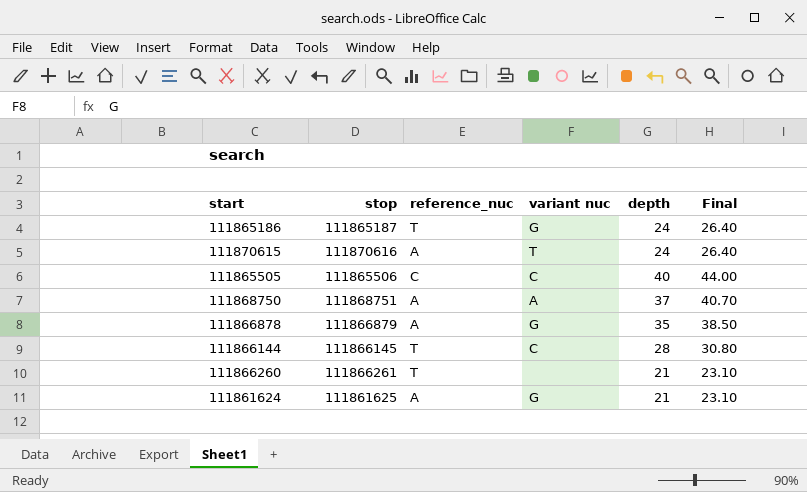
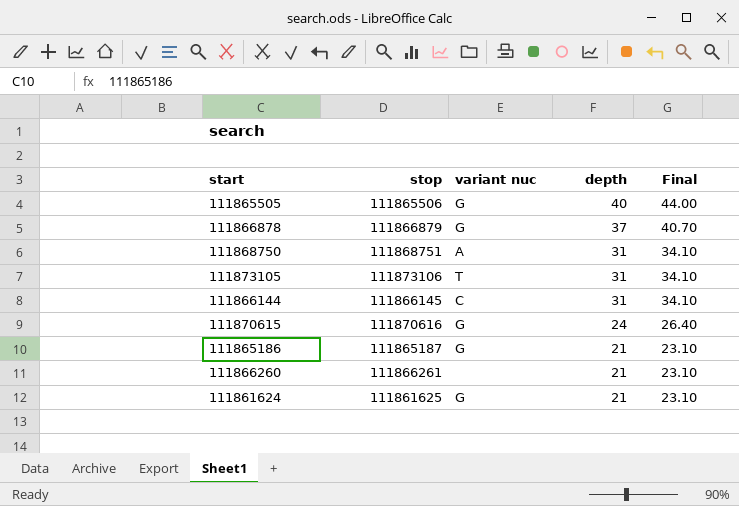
row order: none -> depth descending
column reference_nuc | position: 3 -> none
111865505 | variant nuc: C -> G
111866878 | depth: 35 -> 37
111866878 | Final: 38.50 -> 40.70
111868750 | depth: 37 -> 31
111868750 | Final: 40.70 -> 34.10
row 111873105: none -> 111873106 | T | 31 | 34.10
111866144 | depth: 28 -> 31
111866144 | Final: 30.80 -> 34.10
111870615 | variant nuc: T -> G
111865186 | depth: 24 -> 21
111865186 | Final: 26.40 -> 23.10

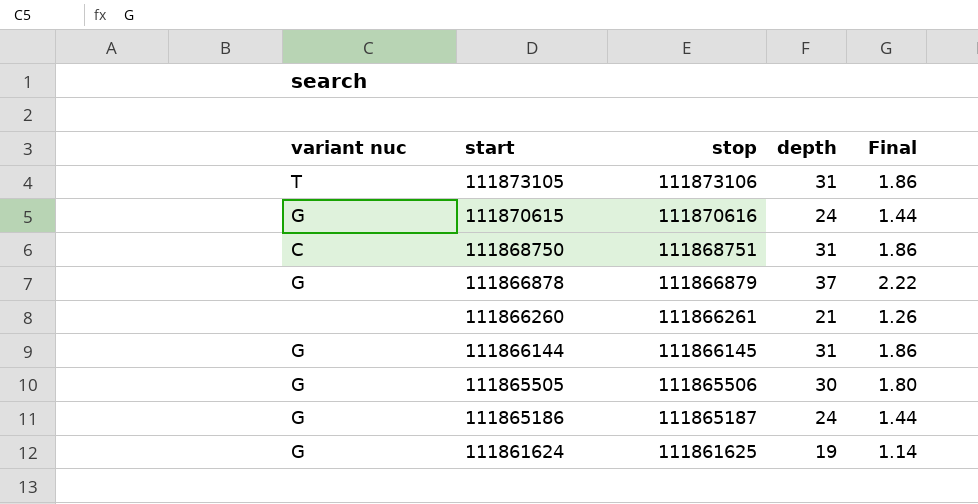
row order: depth descending -> start descending
column variant nuc | position: 3 -> 1
column Final | formula: [depth] * 1.1 -> [depth] * 0.06
111868750 | variant nuc: A -> C
111866144 | variant nuc: C -> G
111865505 | depth: 40 -> 30
111865186 | depth: 21 -> 24
111861624 | depth: 21 -> 19

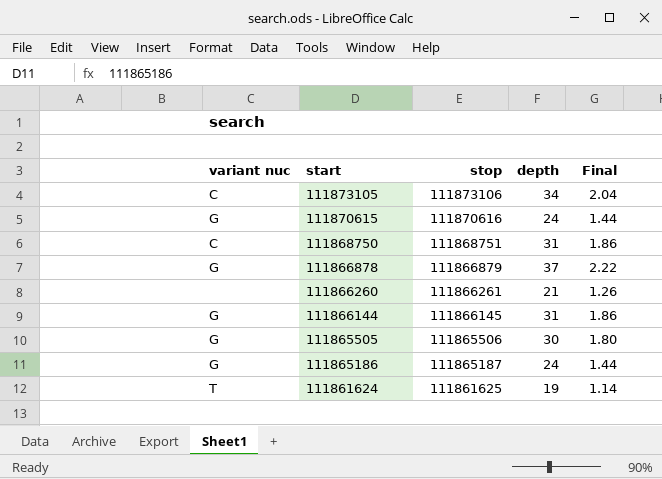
111873105 | variant nuc: T -> C
111873105 | depth: 31 -> 34
111873105 | Final: 1.86 -> 2.04
111861624 | variant nuc: G -> T

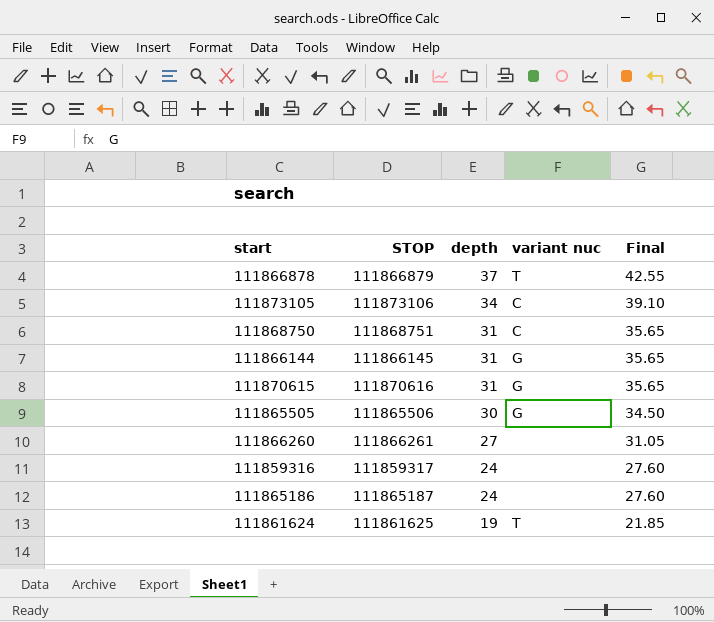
row order: start descending -> depth descending
column name: stop -> STOP
column variant nuc | position: 1 -> 4
column Final | formula: [depth] * 0.06 -> [depth] * 1.15
111866878 | variant nuc: G -> T
111870615 | depth: 24 -> 31
111866260 | depth: 21 -> 27
row 111859316: none -> 111859317 | 24 | none | 27.60
111865186 | variant nuc: G -> none

